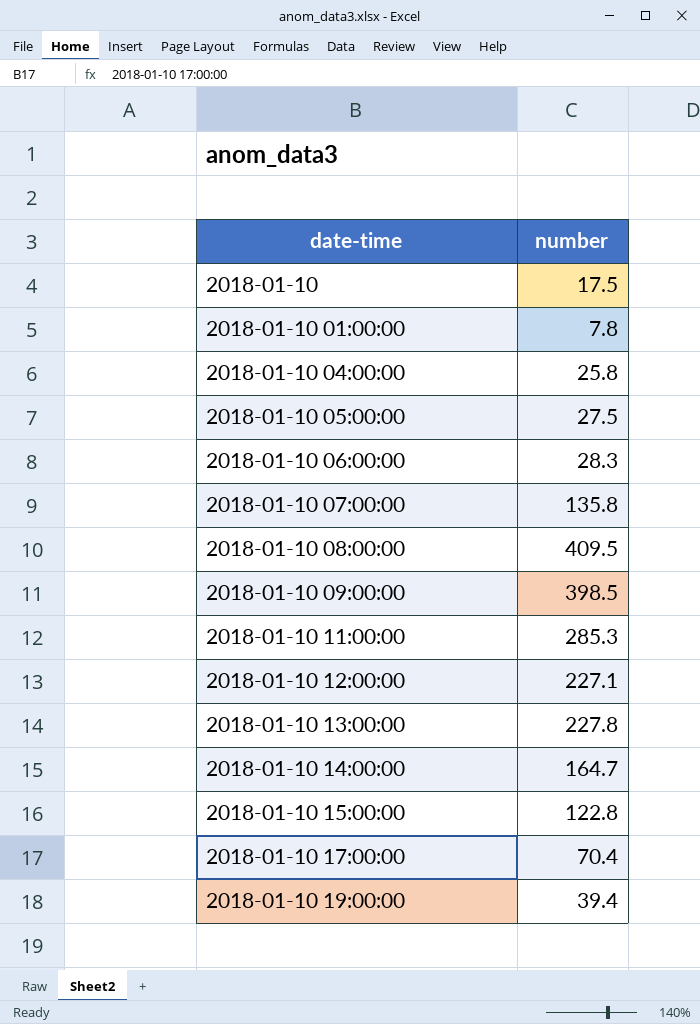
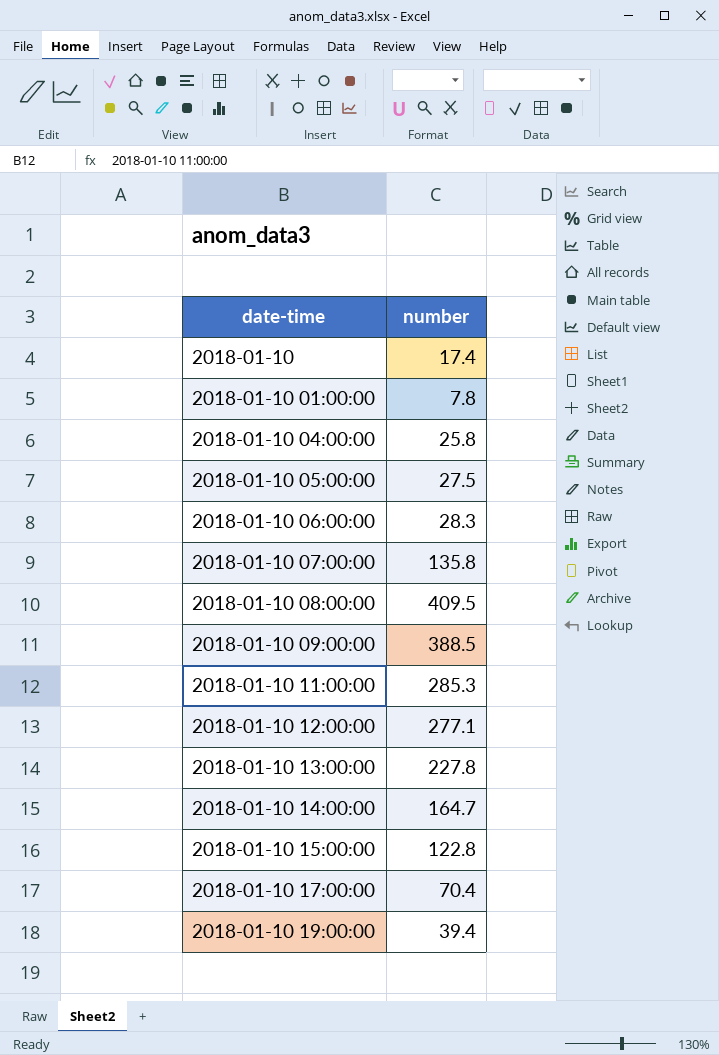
2018-01-10 | number: 17.5 -> 17.4
2018-01-10 09:00:00 | number: 398.5 -> 388.5
2018-01-10 12:00:00 | number: 227.1 -> 277.1

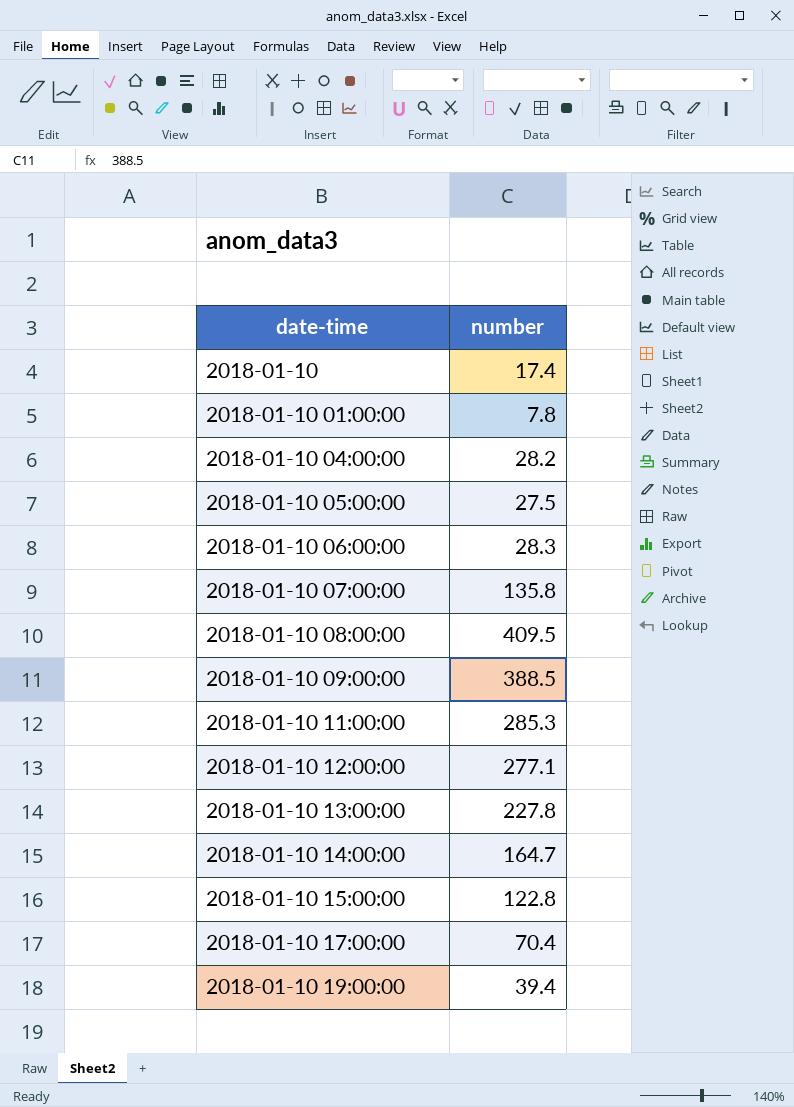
2018-01-10 04:00:00 | number: 25.8 -> 28.2

